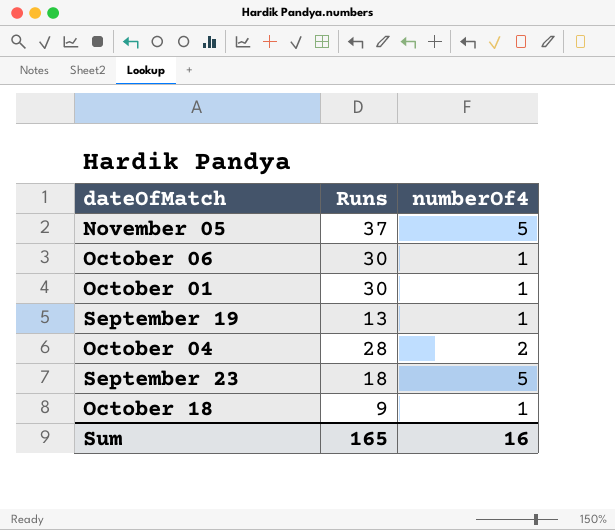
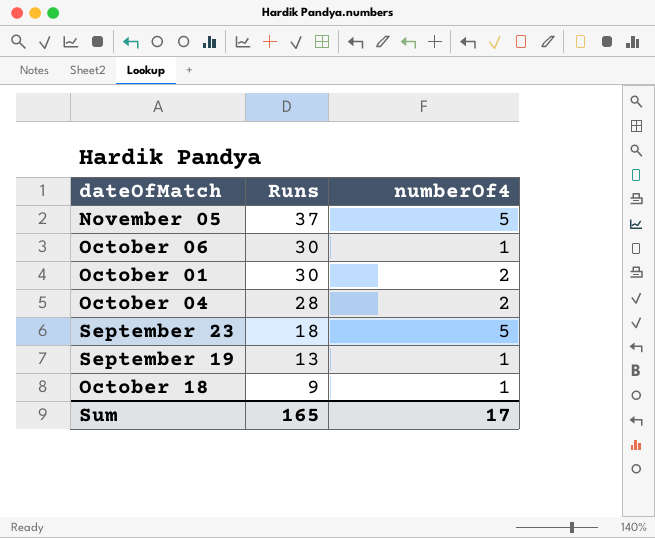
row order: none -> Runs descending
October 01 | numberOf4: 1 -> 2
Sum | numberOf4: 16 -> 17

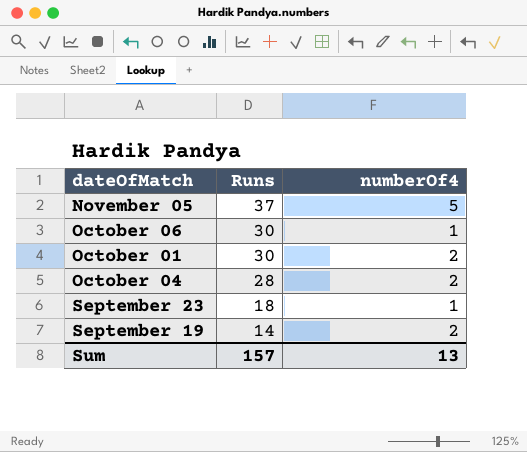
row October 18: 9 | 1 -> none
September 23 | numberOf4: 5 -> 1
September 19 | Runs: 13 -> 14
September 19 | numberOf4: 1 -> 2
Sum | Runs: 165 -> 157
Sum | numberOf4: 17 -> 13

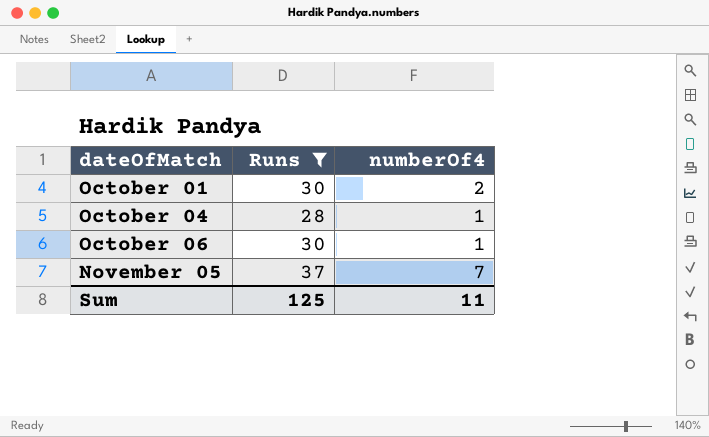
filter: none -> Runs >= 28
row order: Runs descending -> dateOfMatch ascending
October 04 | numberOf4: 2 -> 1
November 05 | numberOf4: 5 -> 7
Sum | Runs: 157 -> 125
Sum | numberOf4: 13 -> 11

